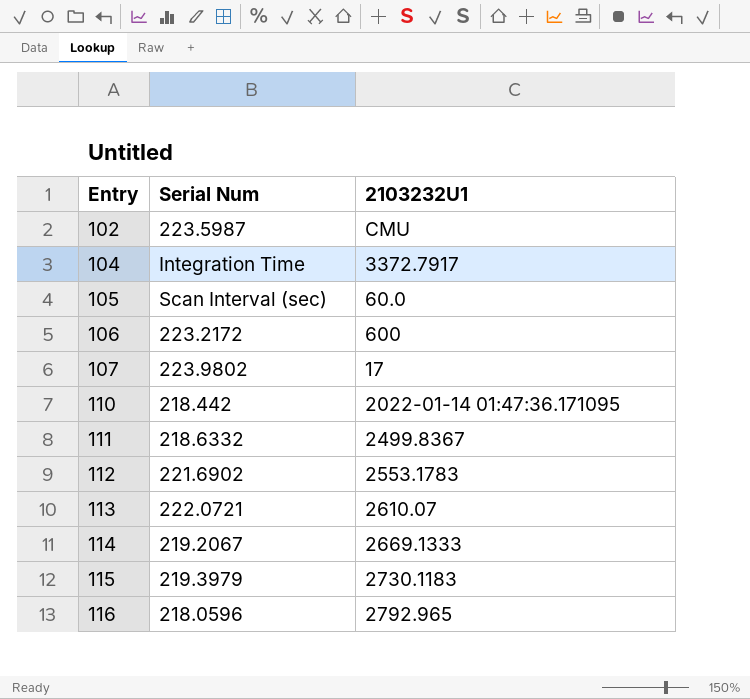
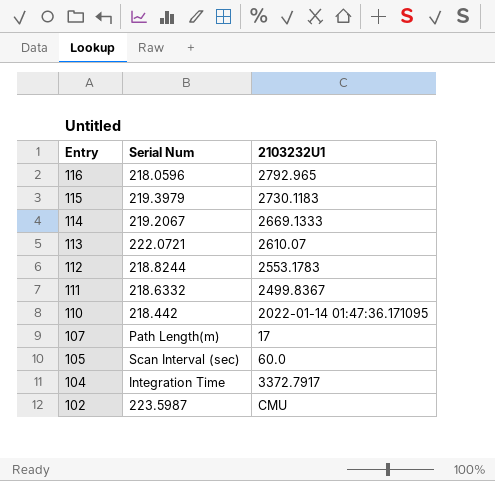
row order: Entry ascending -> Entry descending
row 106: 223.2172 | 600 -> none
112 | Serial Num: 221.6902 -> 218.8244
107 | Serial Num: 223.9802 -> Path Length(m)

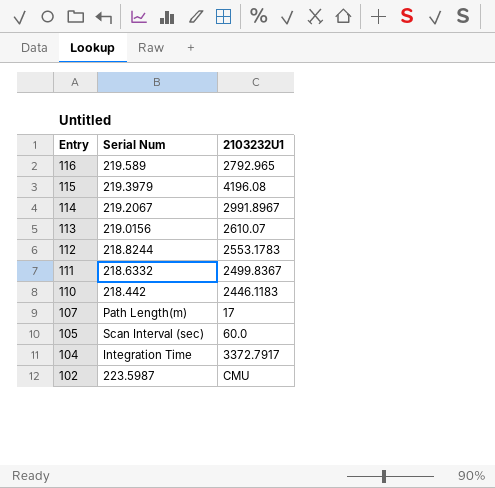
116 | Serial Num: 218.0596 -> 219.589
115 | 2103232U1: 2730.1183 -> 4196.08
114 | 2103232U1: 2669.1333 -> 2991.8967
113 | Serial Num: 222.0721 -> 219.0156
110 | 2103232U1: 2022-01-14 01:47:36.171095 -> 2446.1183

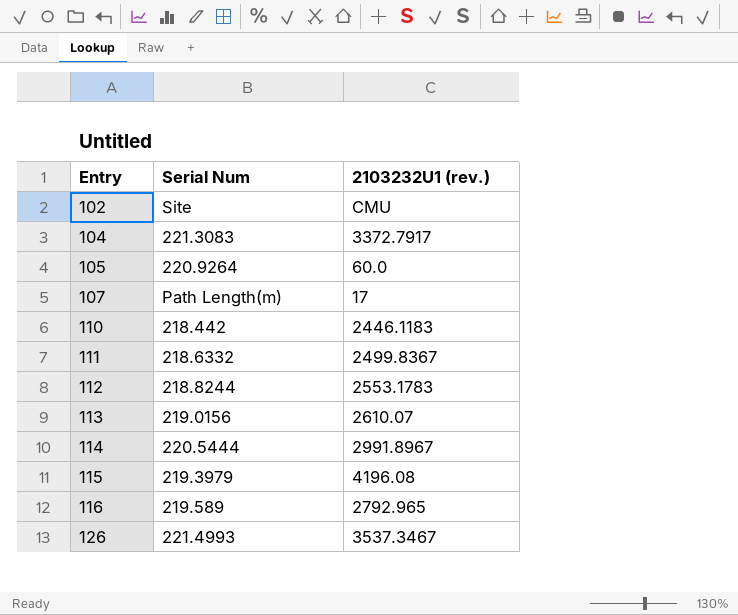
row order: Entry descending -> Entry ascending
column name: 2103232U1 -> 2103232U1 (rev.)
102 | Serial Num: 223.5987 -> Site
104 | Serial Num: Integration Time -> 221.3083
105 | Serial Num: Scan Interval (sec) -> 220.9264
114 | Serial Num: 219.2067 -> 220.5444
row 126: none -> 221.4993 | 3537.3467

